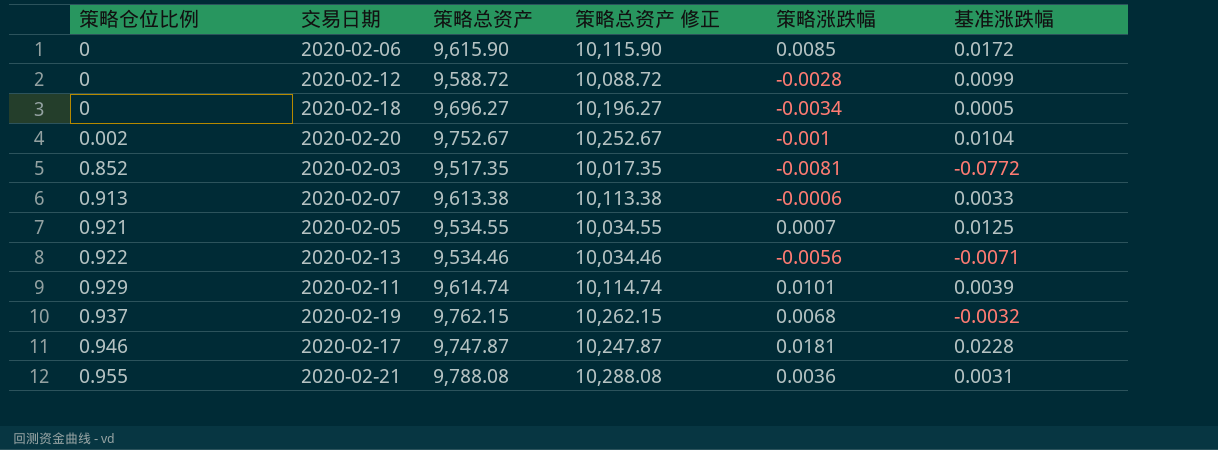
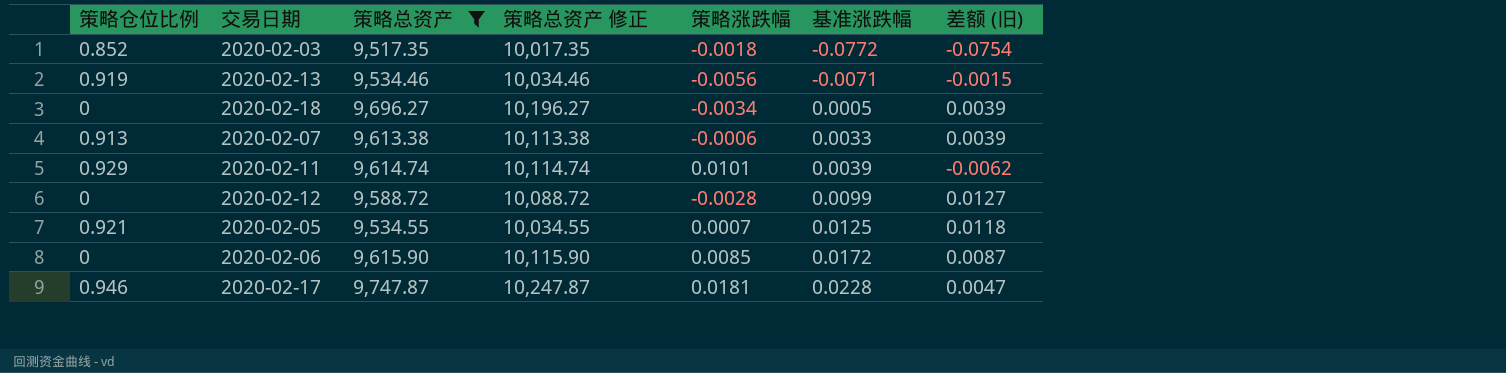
filter: none -> 策略总资产 <= 9,747.87
row order: 策略仓位比例 ascending -> 基准涨跌幅 ascending
column 差额 (旧) | formula: none -> [基准涨跌幅] - [策略涨跌幅]
2020-02-03 | 策略涨跌幅: -0.0081 -> -0.0018
2020-02-13 | 策略仓位比例: 0.922 -> 0.919

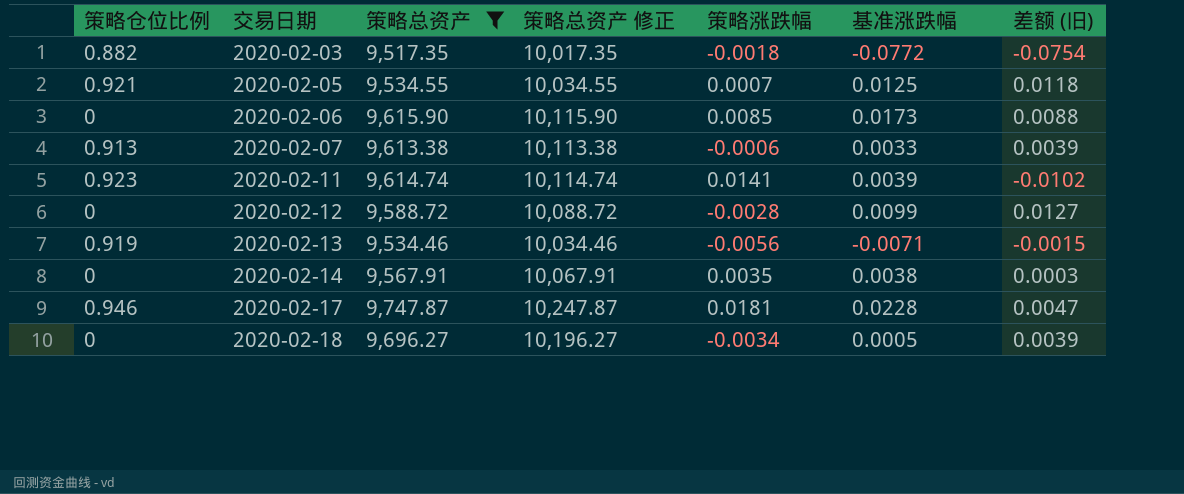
row order: 基准涨跌幅 ascending -> 交易日期 ascending
2020-02-03 | 策略仓位比例: 0.852 -> 0.882
2020-02-06 | 基准涨跌幅: 0.0172 -> 0.0173
2020-02-06 | 差额 (旧): 0.0087 -> 0.0088
2020-02-11 | 策略仓位比例: 0.929 -> 0.923
2020-02-11 | 策略涨跌幅: 0.0101 -> 0.0141
2020-02-11 | 差额 (旧): -0.0062 -> -0.0102
row 2020-02-14: none -> 0 | 9,567.91 | 10,067.91 | 0.0035 | 0.0038 | 0.0003

